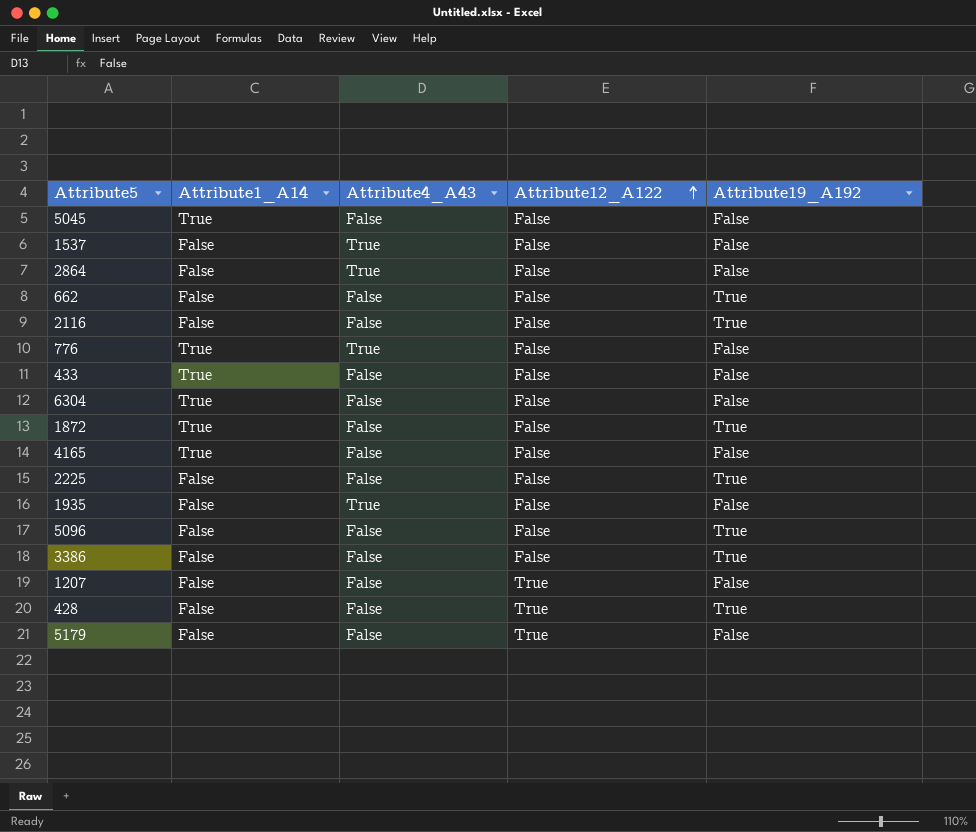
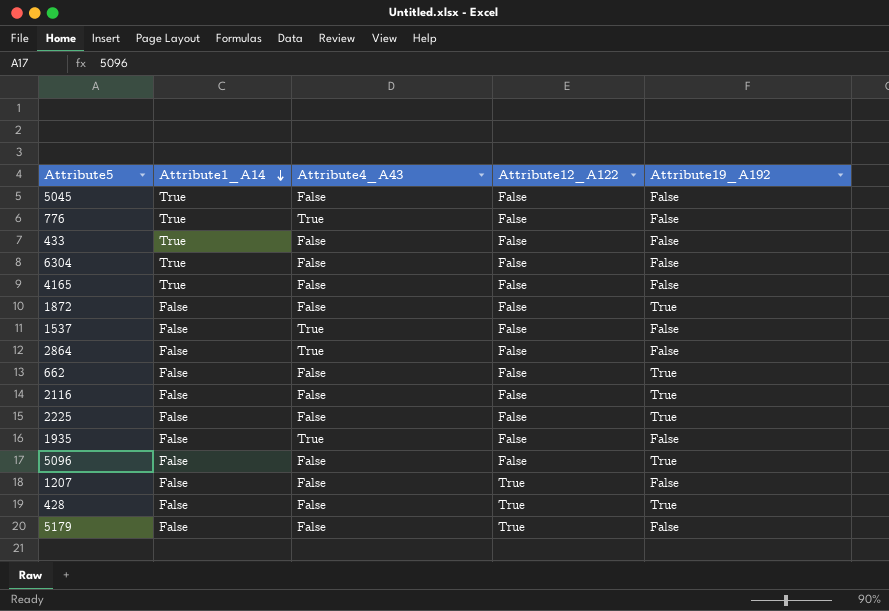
row order: Attribute12_A122 ascending -> Attribute1_A14 descending
row 3386: False | False | False | True -> none
1872 | Attribute1_A14: True -> False

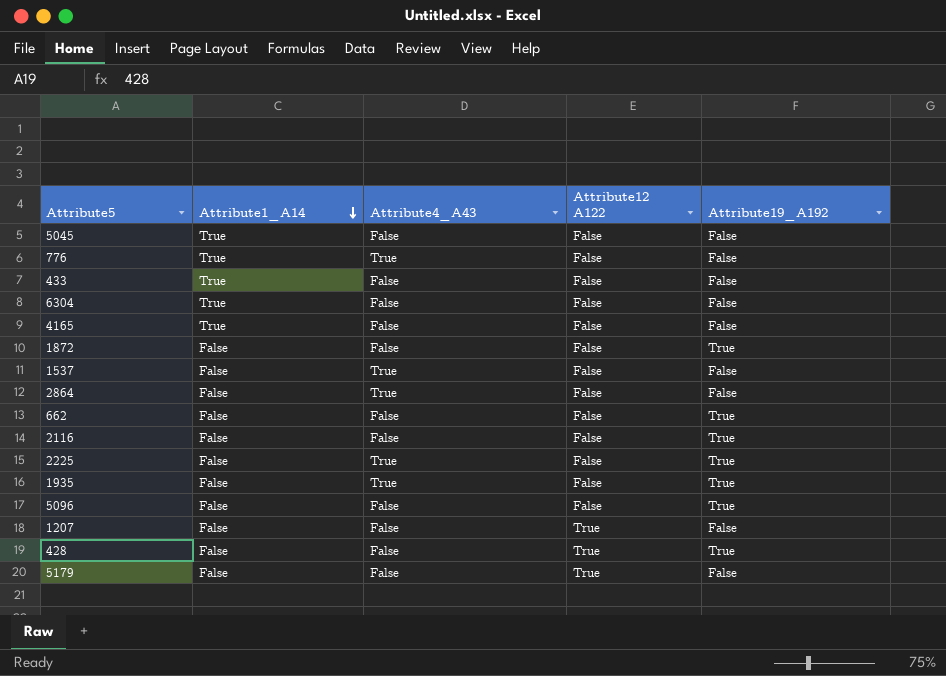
column name: Attribute12_A122 -> Attribute12 A122
2225 | Attribute4_A43: False -> True
1935 | Attribute19_A192: False -> True

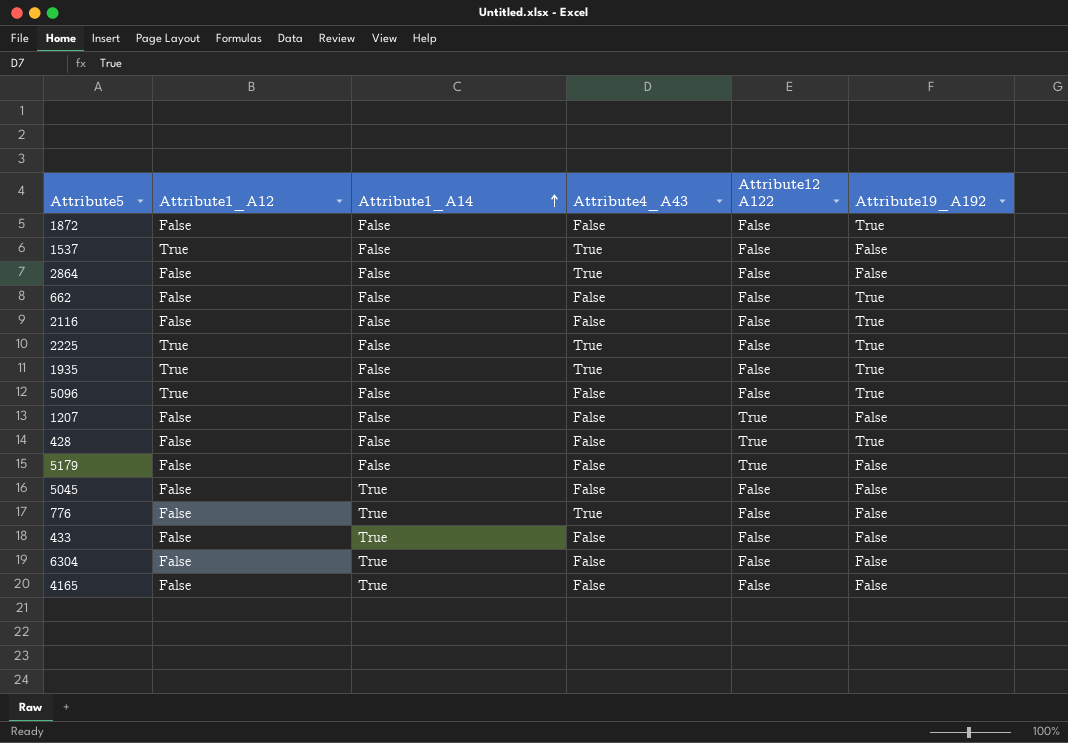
row order: Attribute1_A14 descending -> Attribute1_A14 ascending
column Attribute1_A12 | position: none -> 2

